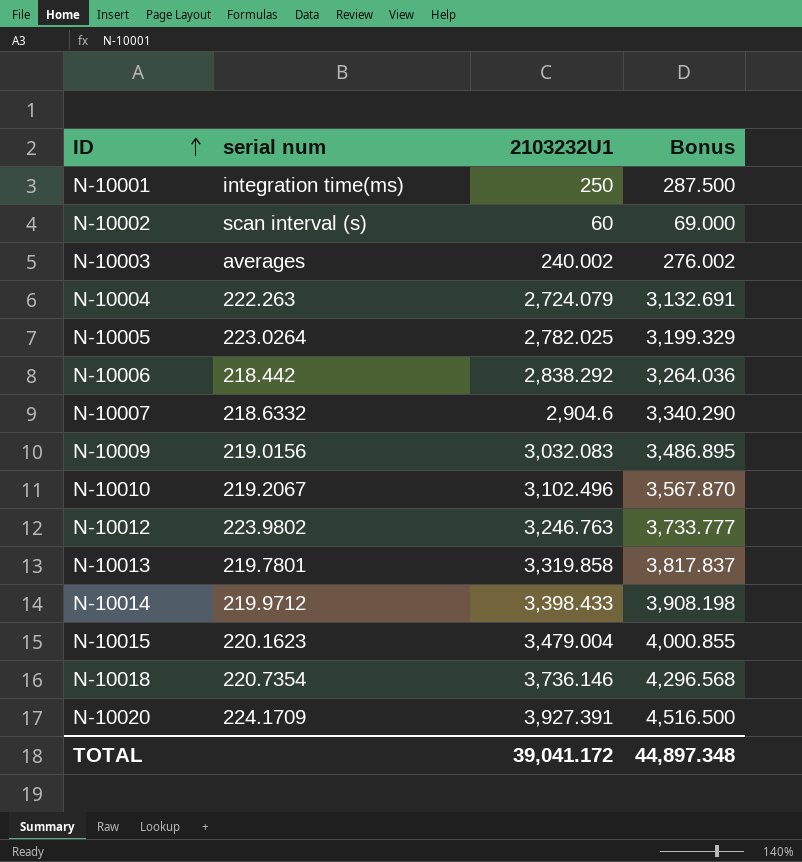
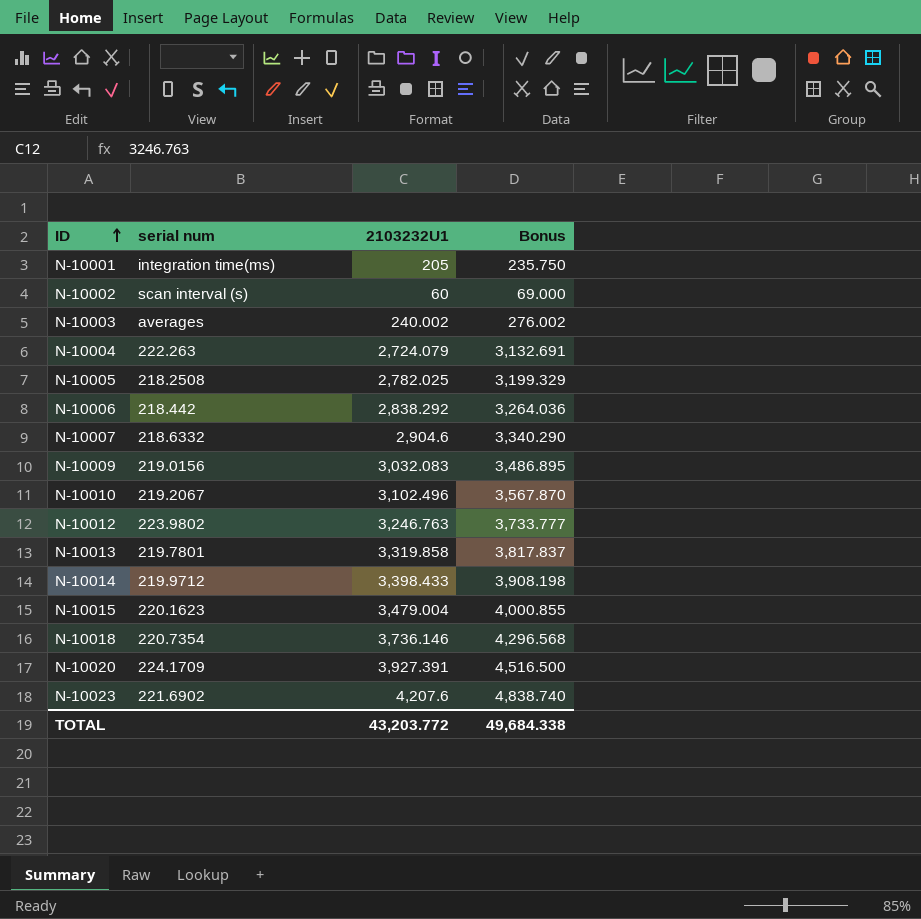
N-10001 | 2103232U1: 250 -> 205
N-10001 | Bonus: 287.500 -> 235.750
N-10005 | serial num: 223.0264 -> 218.2508
row N-10023: none -> 221.6902 | 4,207.6 | 4,838.740
TOTAL | 2103232U1: 39,041.172 -> 43,203.772
TOTAL | Bonus: 44,897.348 -> 49,684.338

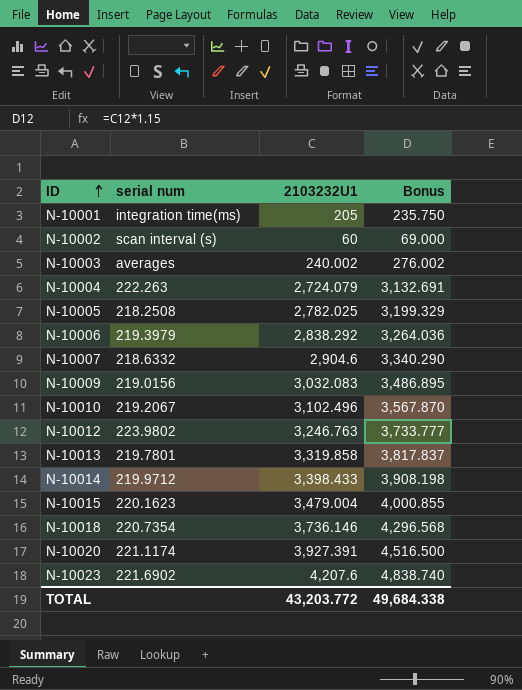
N-10006 | serial num: 218.442 -> 219.3979
N-10020 | serial num: 224.1709 -> 221.1174

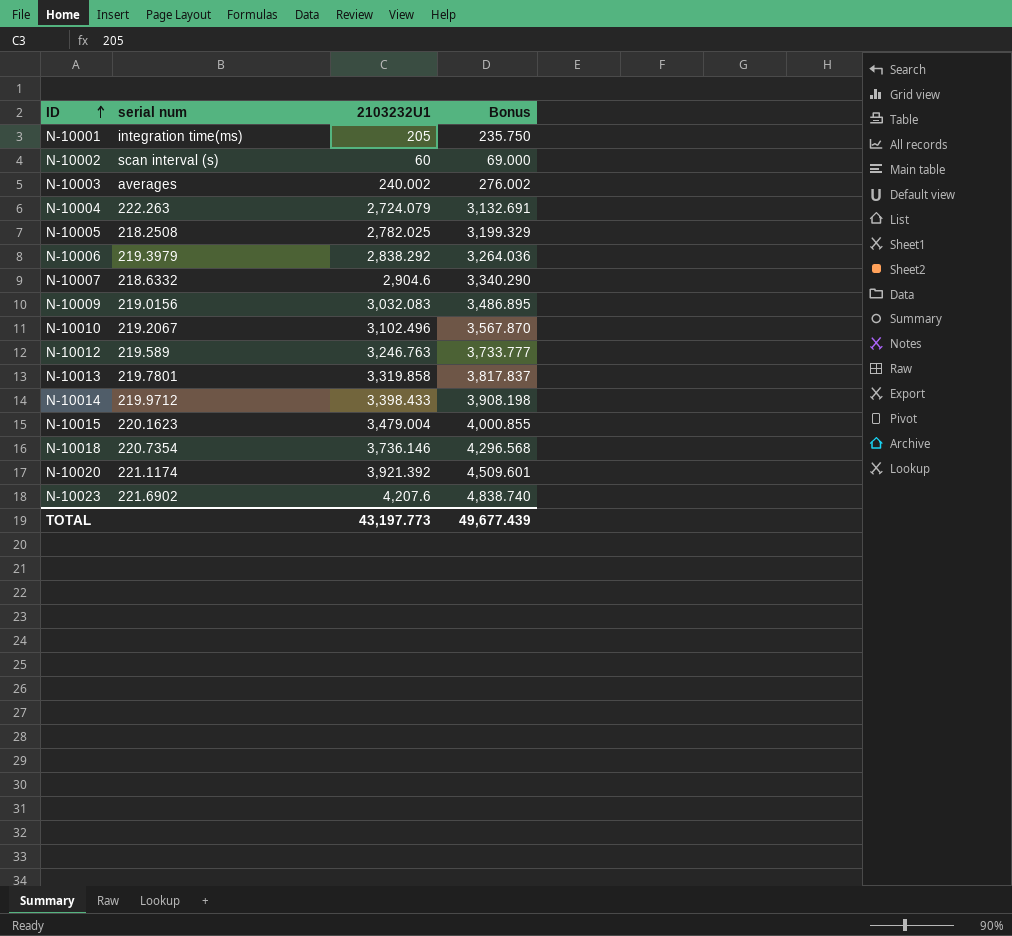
N-10012 | serial num: 223.9802 -> 219.589
N-10020 | 2103232U1: 3,927.391 -> 3,921.392
N-10020 | Bonus: 4,516.500 -> 4,509.601
TOTAL | 2103232U1: 43,203.772 -> 43,197.773
TOTAL | Bonus: 49,684.338 -> 49,677.439

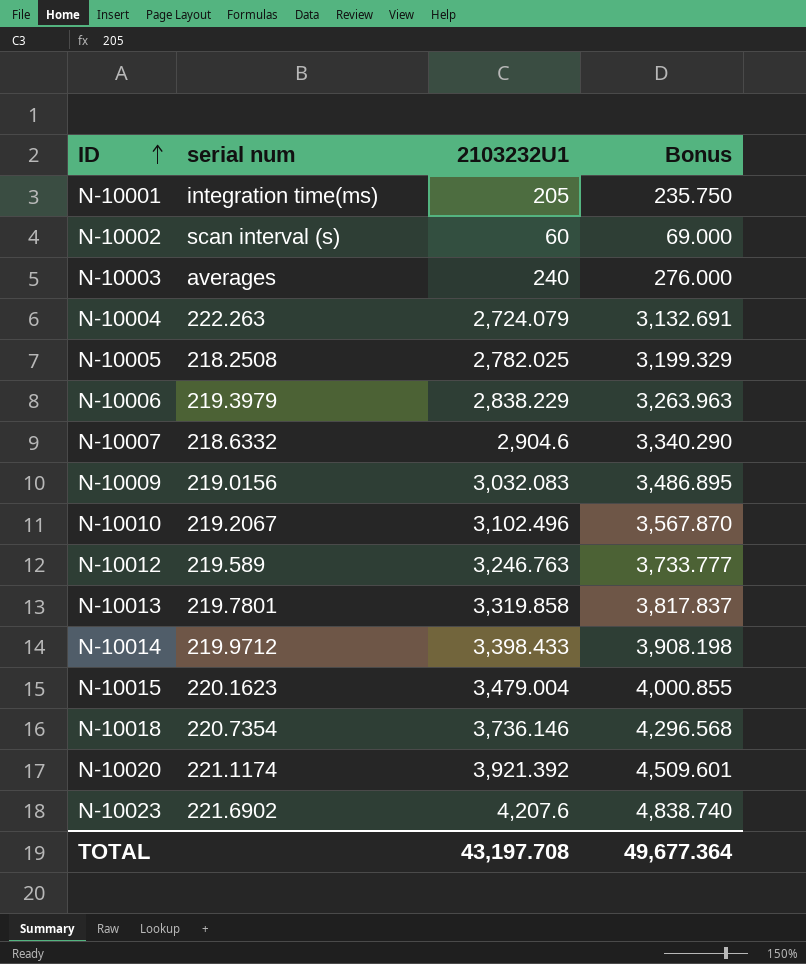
N-10003 | 2103232U1: 240.002 -> 240
N-10003 | Bonus: 276.002 -> 276.000
N-10006 | 2103232U1: 2,838.292 -> 2,838.229
N-10006 | Bonus: 3,264.036 -> 3,263.963
TOTAL | 2103232U1: 43,197.773 -> 43,197.708
TOTAL | Bonus: 49,677.439 -> 49,677.364

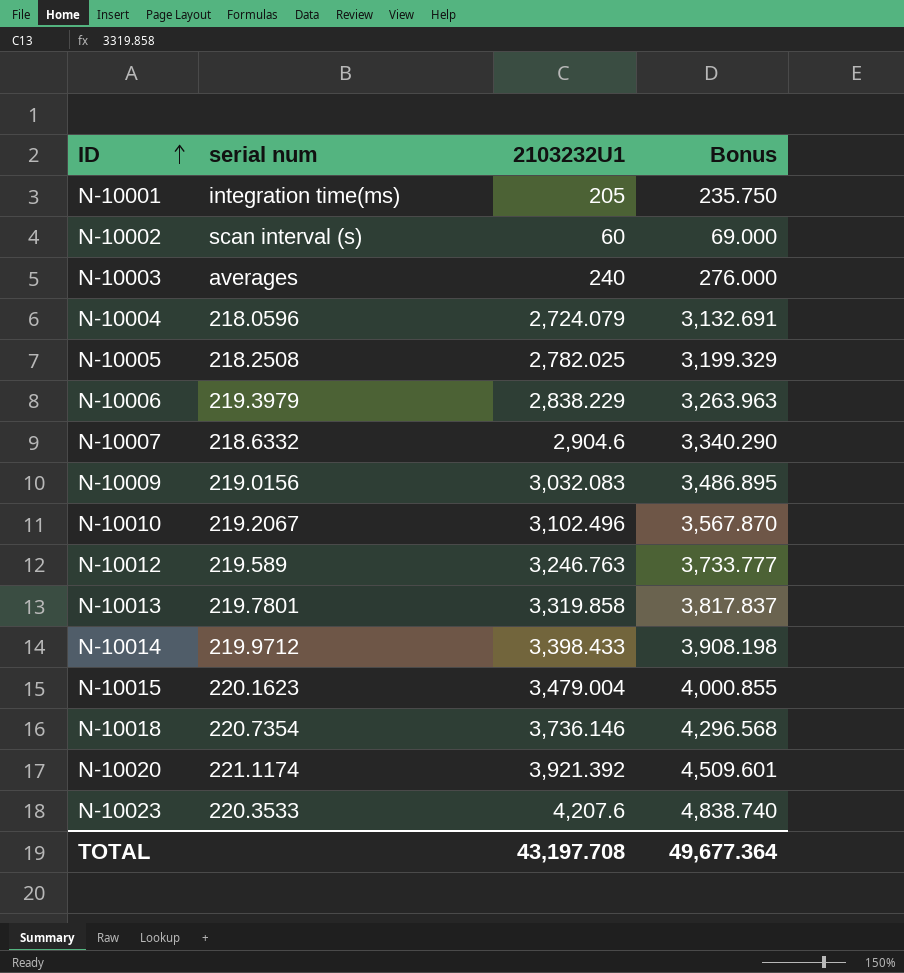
N-10004 | serial num: 222.263 -> 218.0596
N-10023 | serial num: 221.6902 -> 220.3533

